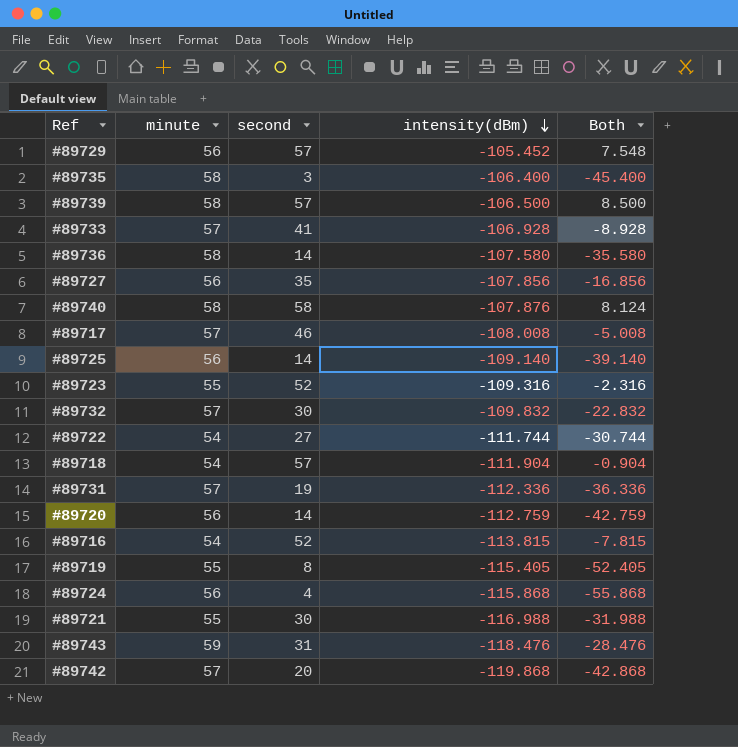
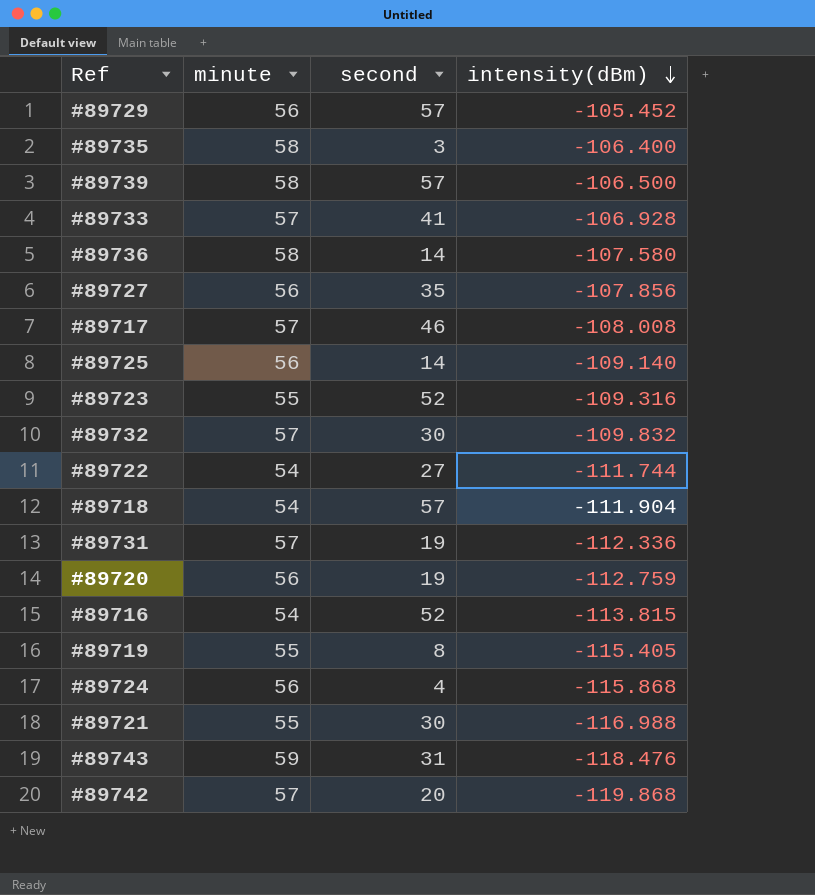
column Both | formula: [minute] + [second] + [intensity(dBm)] -> none
row #89740: 58 | 58 | -107.876 | 8.124 -> none
#89720 | second: 14 -> 19

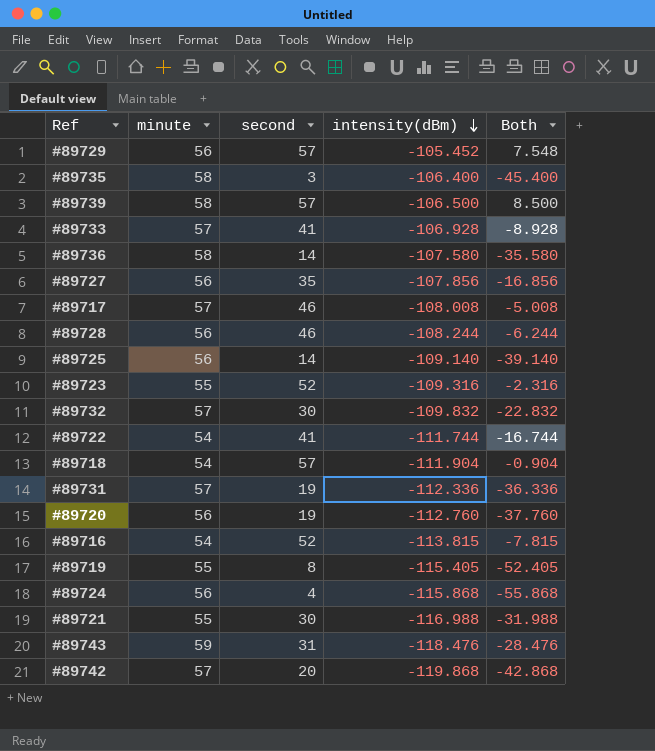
column Both | formula: none -> [minute] + [second] + [intensity(dBm)]
row #89728: none -> 56 | 46 | -108.244 | -6.244
#89722 | second: 27 -> 41
#89720 | intensity(dBm): -112.759 -> -112.760

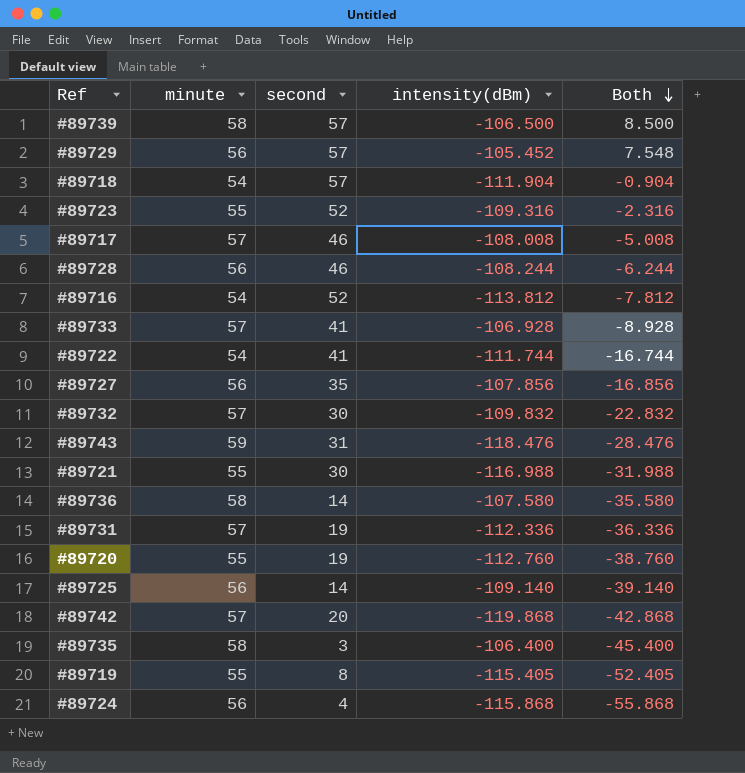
row order: intensity(dBm) descending -> Both descending
#89716 | intensity(dBm): -113.815 -> -113.812
#89716 | Both: -7.815 -> -7.812
#89720 | minute: 56 -> 55
#89720 | Both: -37.760 -> -38.760

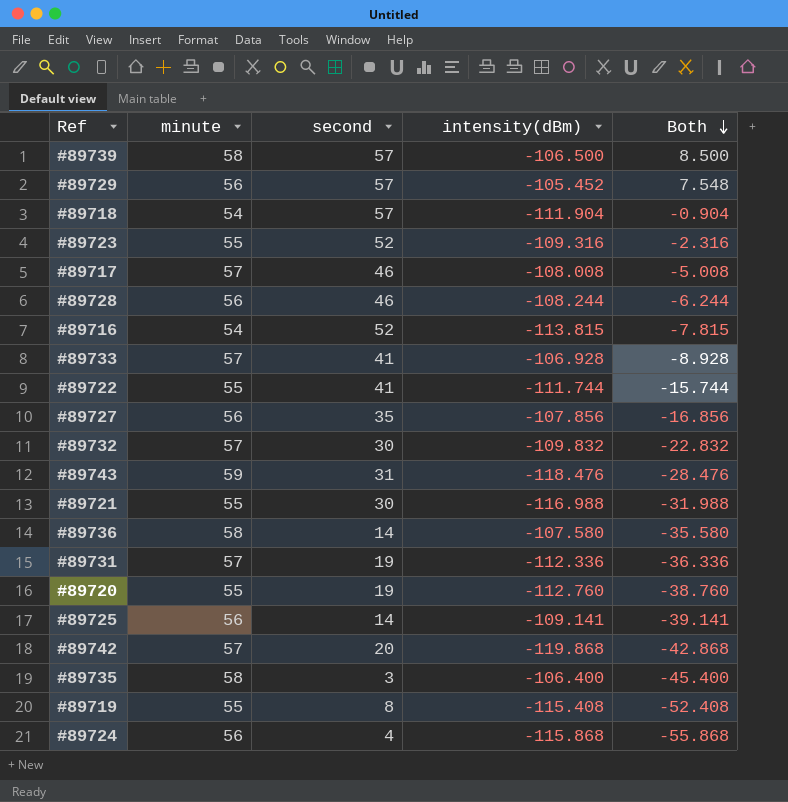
#89716 | intensity(dBm): -113.812 -> -113.815
#89716 | Both: -7.812 -> -7.815
#89722 | minute: 54 -> 55
#89722 | Both: -16.744 -> -15.744
#89725 | intensity(dBm): -109.140 -> -109.141
#89725 | Both: -39.140 -> -39.141
#89719 | intensity(dBm): -115.405 -> -115.408
#89719 | Both: -52.405 -> -52.408

